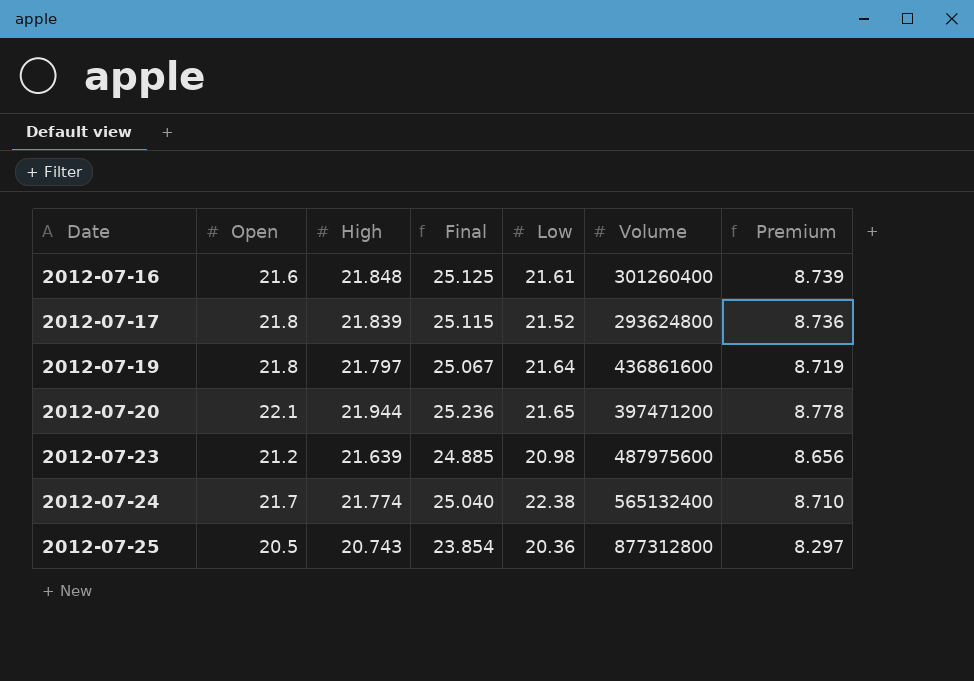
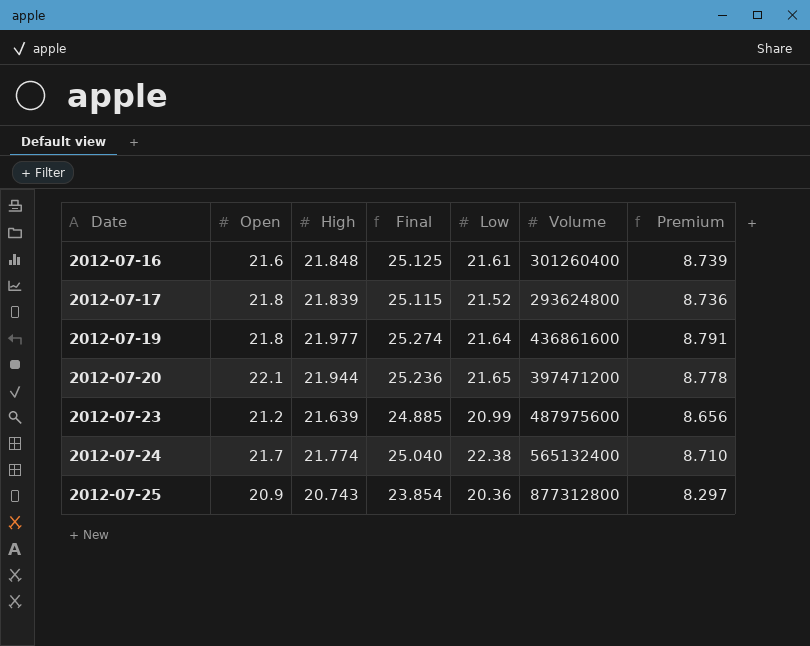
2012-07-19 | High: 21.797 -> 21.977
2012-07-19 | Final: 25.067 -> 25.274
2012-07-19 | Premium: 8.719 -> 8.791
2012-07-23 | Low: 20.98 -> 20.99
2012-07-25 | Open: 20.5 -> 20.9

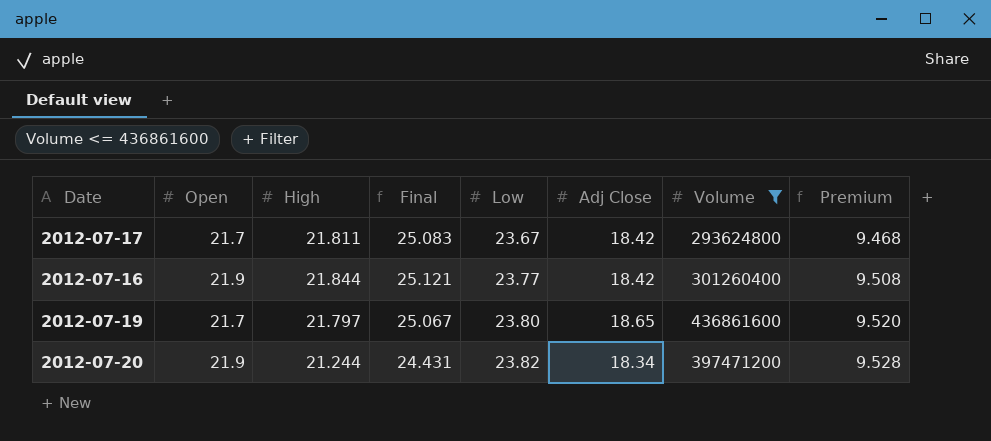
filter: none -> Volume <= 436861600
row order: Date ascending -> Low ascending
column Adj Close | position: none -> 6
column Premium | formula: [High] * 0.4 -> [Low] * 0.4
2012-07-17 | Open: 21.8 -> 21.7
2012-07-17 | High: 21.839 -> 21.811
2012-07-17 | Final: 25.115 -> 25.083
2012-07-17 | Low: 21.52 -> 23.67
2012-07-16 | Open: 21.6 -> 21.9
2012-07-16 | High: 21.848 -> 21.844
2012-07-16 | Final: 25.125 -> 25.121
2012-07-16 | Low: 21.61 -> 23.77
2012-07-19 | Open: 21.8 -> 21.7
2012-07-19 | High: 21.977 -> 21.797
2012-07-19 | Final: 25.274 -> 25.067
2012-07-19 | Low: 21.64 -> 23.80
2012-07-20 | Open: 22.1 -> 21.9
2012-07-20 | High: 21.944 -> 21.244
2012-07-20 | Final: 25.236 -> 24.431
2012-07-20 | Low: 21.65 -> 23.82

